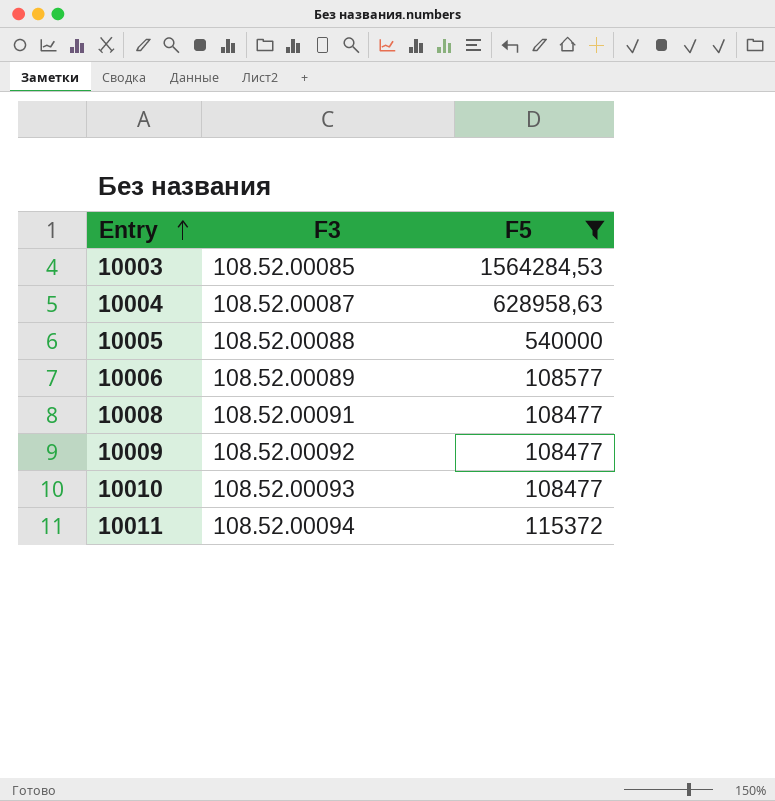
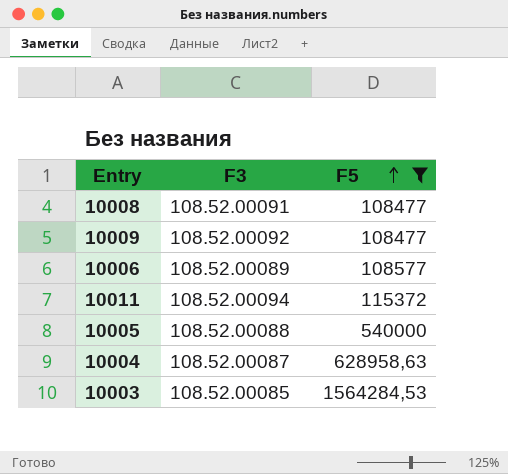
row order: Entry ascending -> F5 ascending
row 10010: 108.52.00093 | 108477 -> none

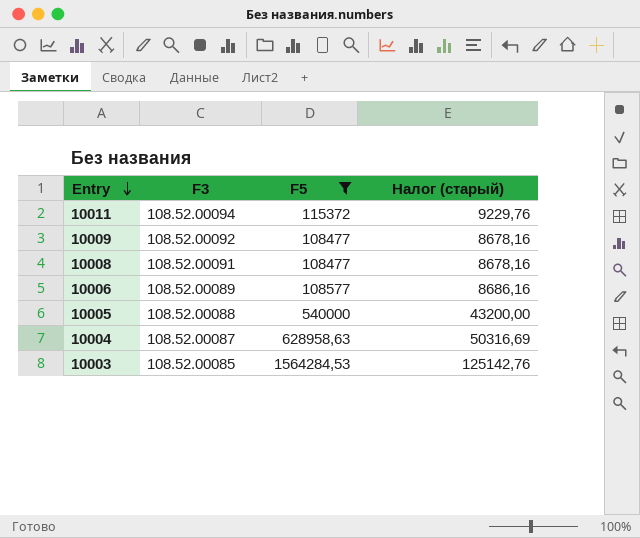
row order: F5 ascending -> Entry descending
column Налог (старый) | formula: none -> [F5] * 0,08

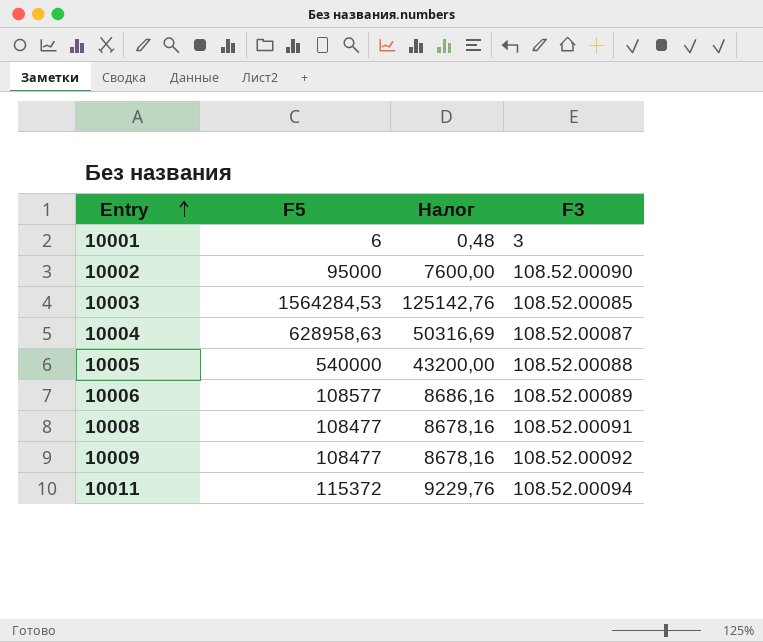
filter: F5 >= 108477 -> none
row order: Entry descending -> Entry ascending
column name: Налог (старый) -> Налог
column F3 | position: 2 -> 4

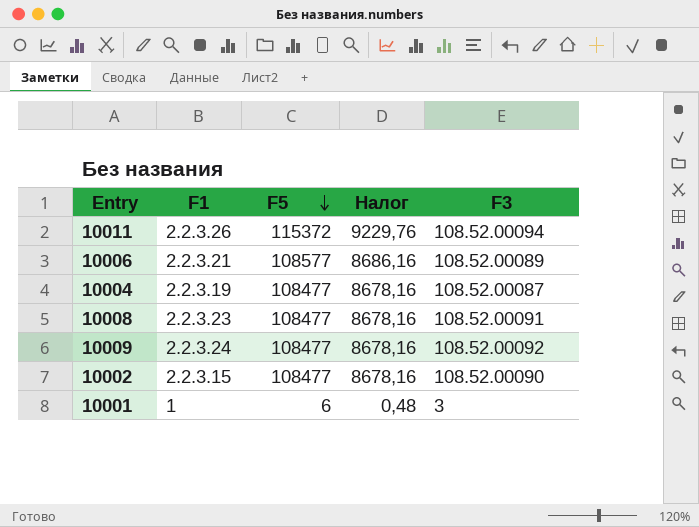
row order: Entry ascending -> F5 descending
column F1 | position: none -> 2
row 10003: 1564284,53 | 125142,76 | 108.52.00085 -> none
row 10005: 540000 | 43200,00 | 108.52.00088 -> none
10004 | F5: 628958,63 -> 108477
10004 | Налог: 50316,69 -> 8678,16
10002 | F5: 95000 -> 108477
10002 | Налог: 7600,00 -> 8678,16

